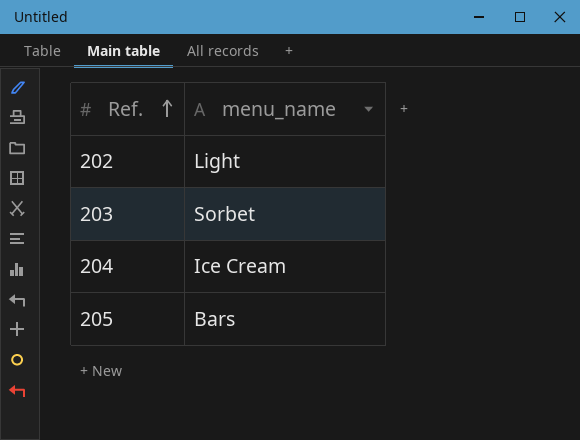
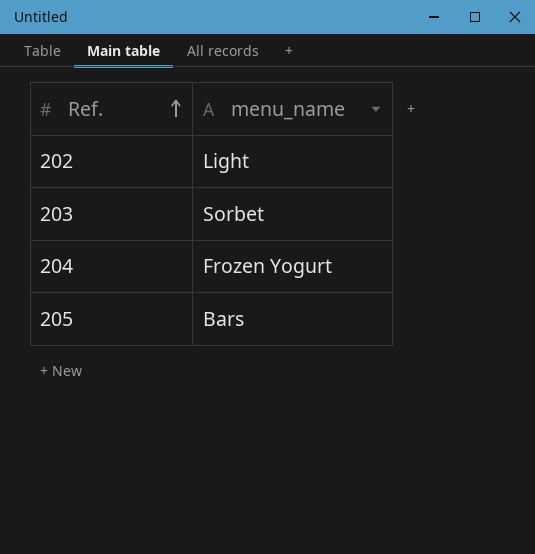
204 | menu_name: Ice Cream -> Frozen Yogurt

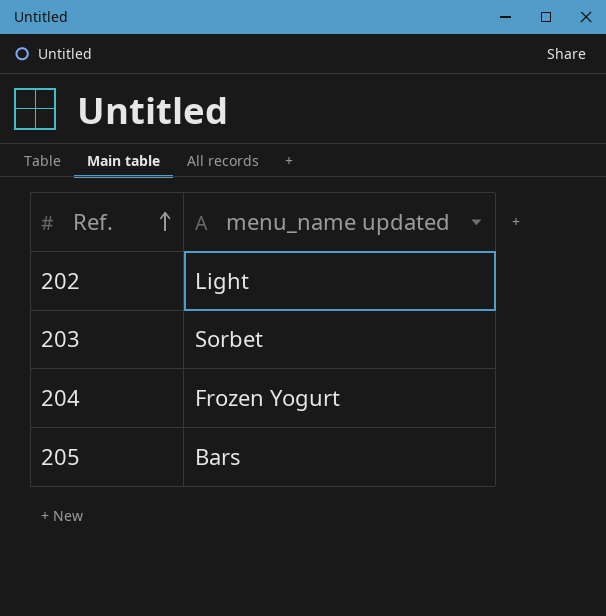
column name: menu_name -> menu_name updated

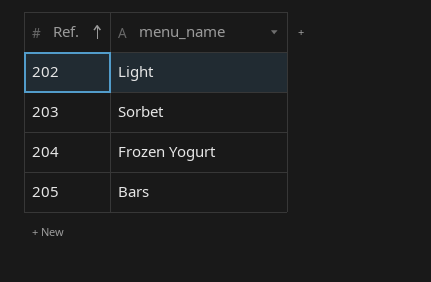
column name: menu_name updated -> menu_name

